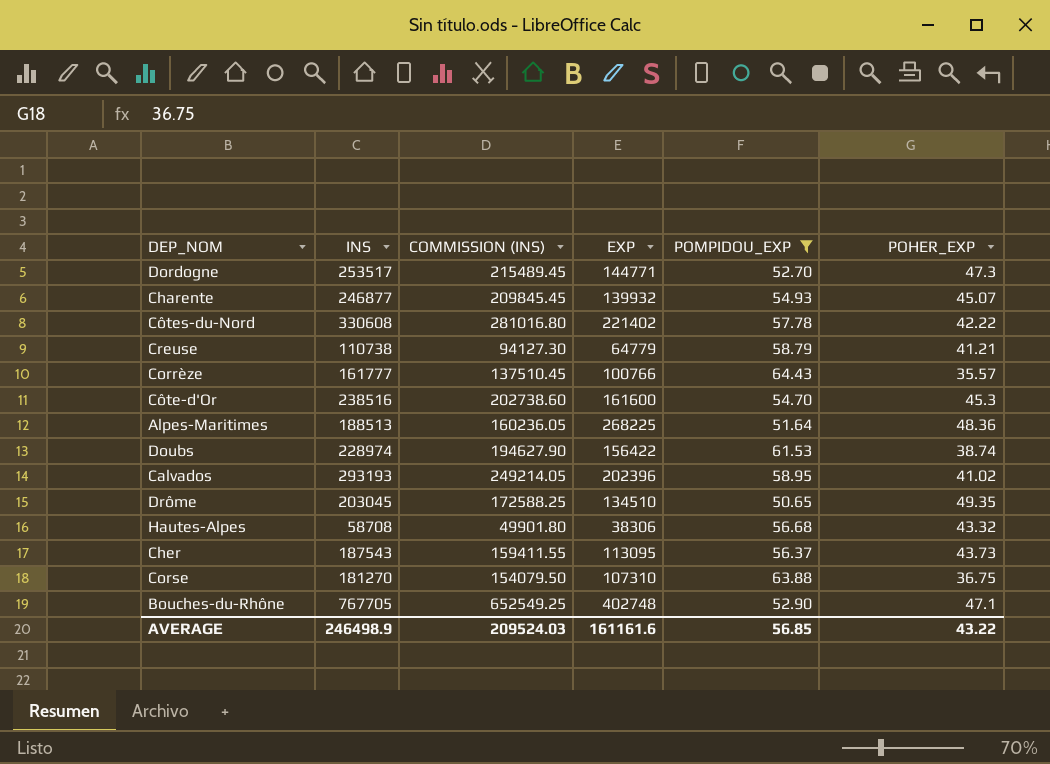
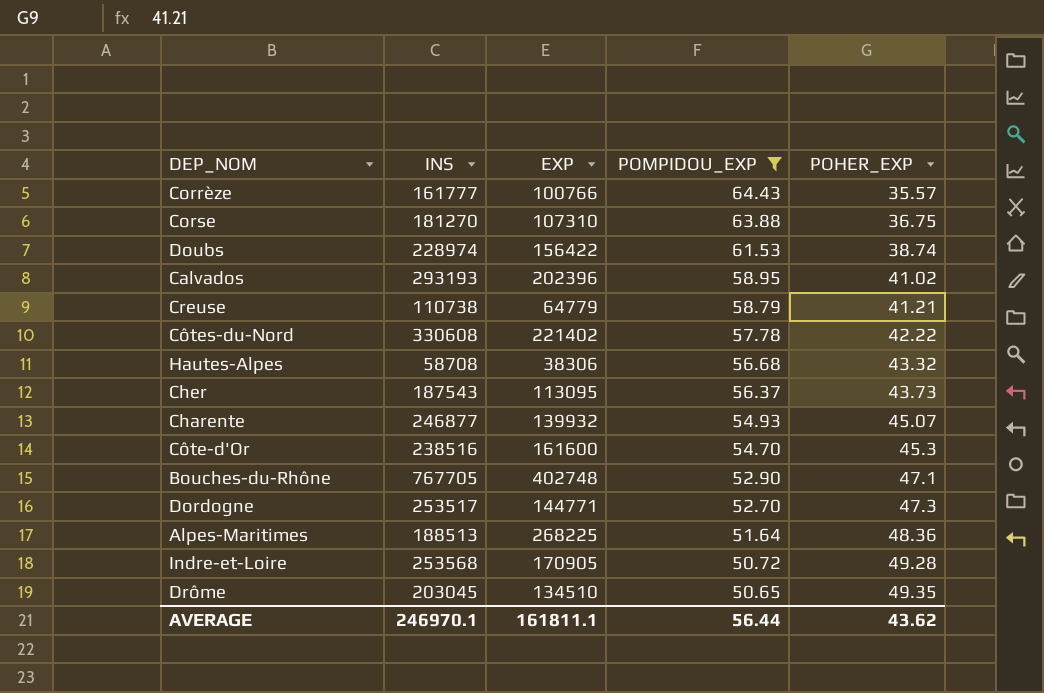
row order: none -> POMPIDOU_EXP descending
column COMMISSION (INS) | formula: [INS] * 0.85 -> none
row Indre-et-Loire: none -> 253568 | 170905 | 50.72 | 49.28
AVERAGE | INS: 246498.9 -> 246970.1
AVERAGE | EXP: 161161.6 -> 161811.1
AVERAGE | POMPIDOU_EXP: 56.85 -> 56.44
AVERAGE | POHER_EXP: 43.22 -> 43.62

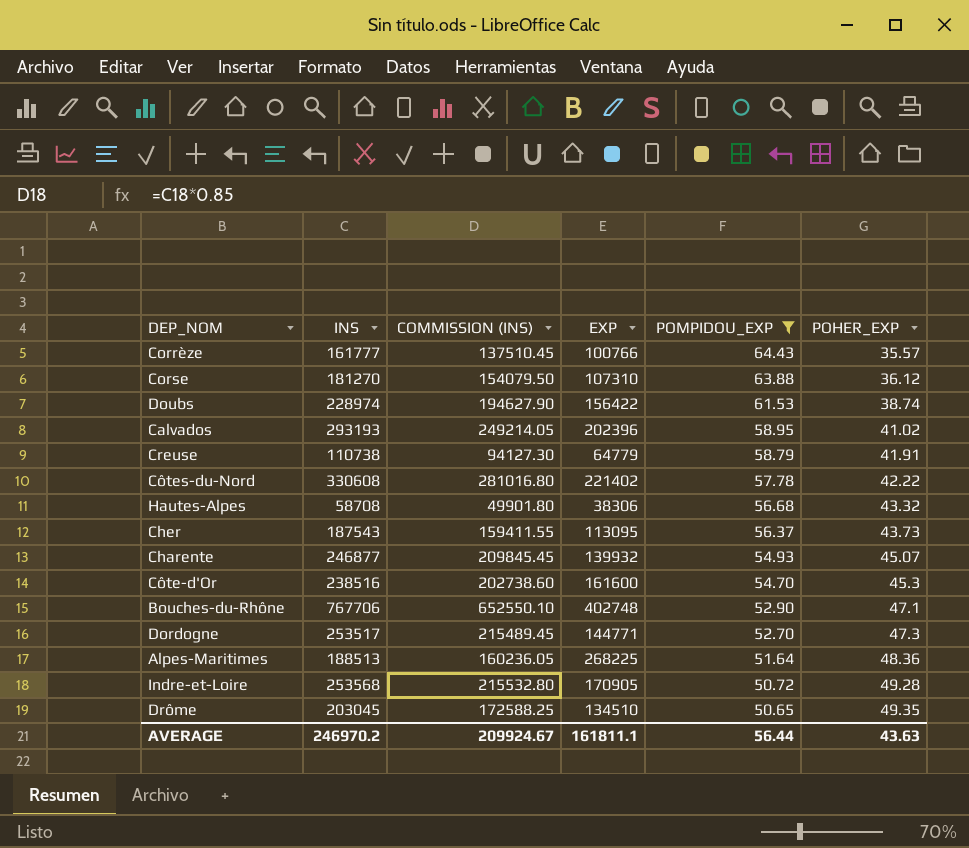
column COMMISSION (INS) | formula: none -> [INS] * 0.85
Corse | POHER_EXP: 36.75 -> 36.12
Creuse | POHER_EXP: 41.21 -> 41.91
Bouches-du-Rhône | INS: 767705 -> 767706
AVERAGE | INS: 246970.1 -> 246970.2
AVERAGE | POHER_EXP: 43.62 -> 43.63

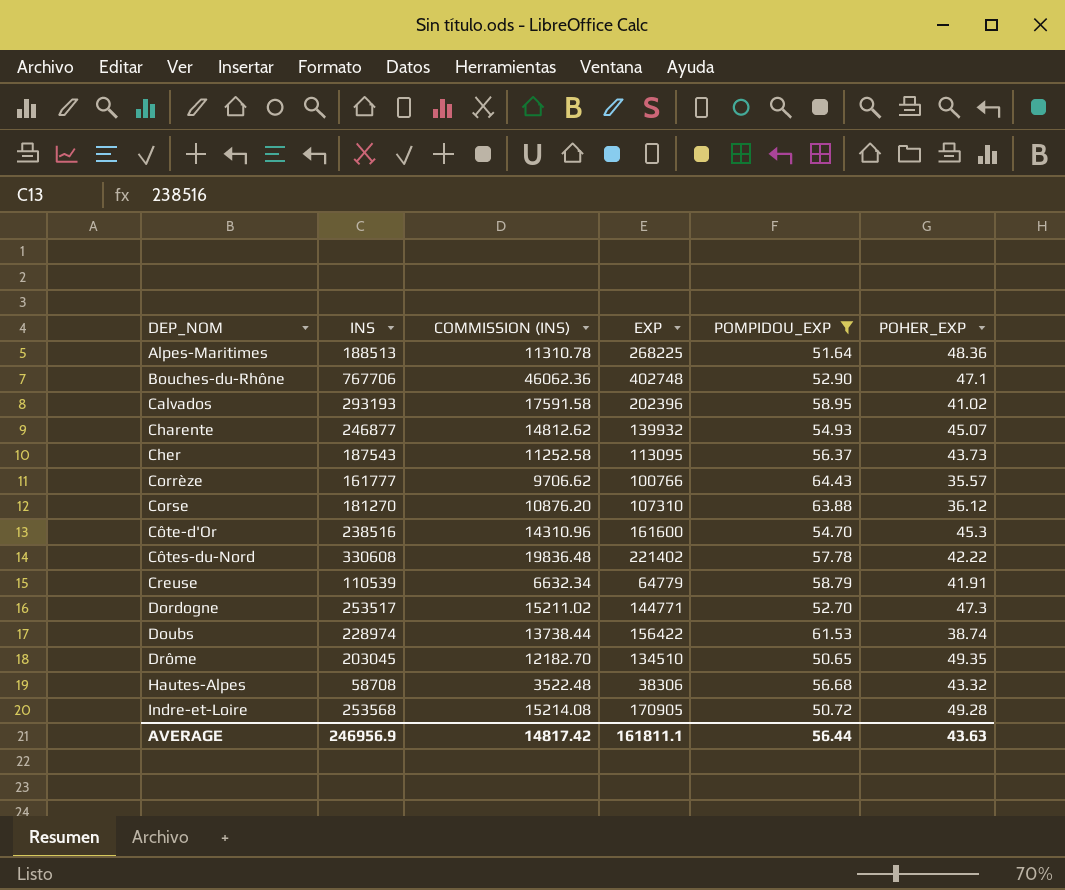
row order: POMPIDOU_EXP descending -> DEP_NOM ascending
column COMMISSION (INS) | formula: [INS] * 0.85 -> [INS] * 0.06
Creuse | INS: 110738 -> 110539
AVERAGE | INS: 246970.2 -> 246956.9
AVERAGE | COMMISSION (INS): 209924.67 -> 14817.42

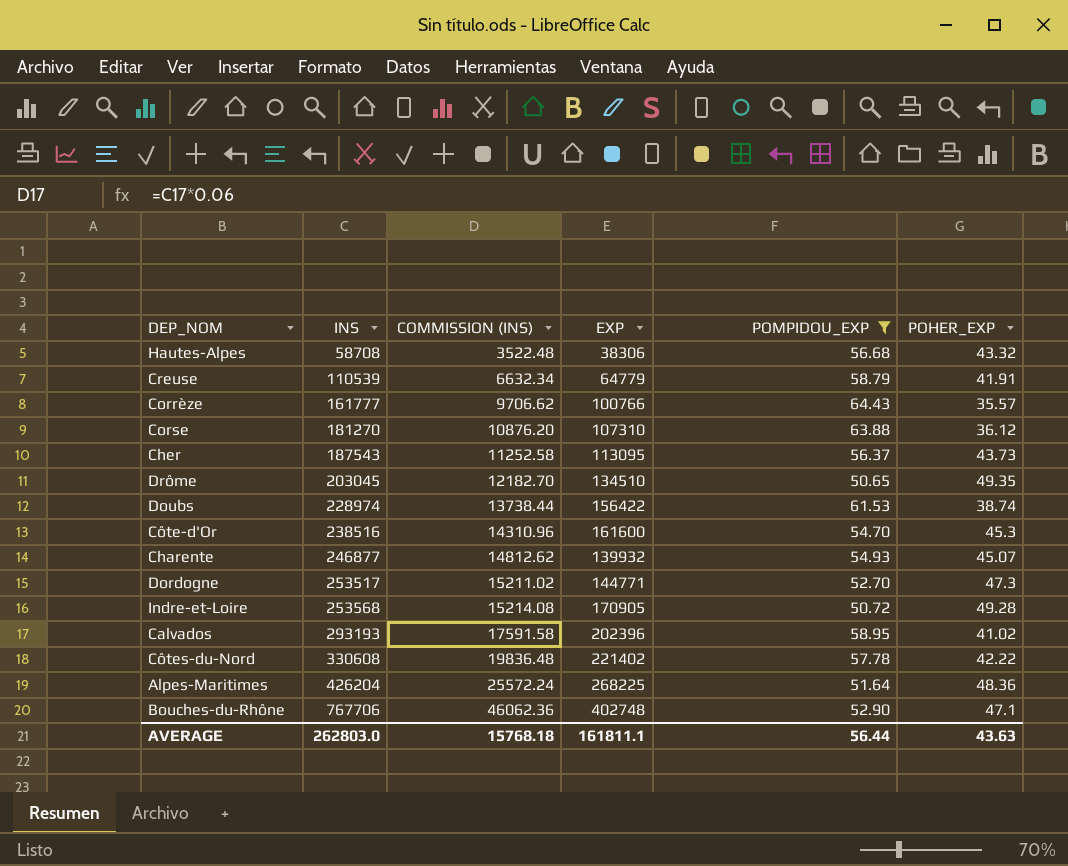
row order: DEP_NOM ascending -> INS ascending
Alpes-Maritimes | INS: 188513 -> 426204
Alpes-Maritimes | COMMISSION (INS): 11310.78 -> 25572.24
AVERAGE | INS: 246956.9 -> 262803.0
AVERAGE | COMMISSION (INS): 14817.42 -> 15768.18

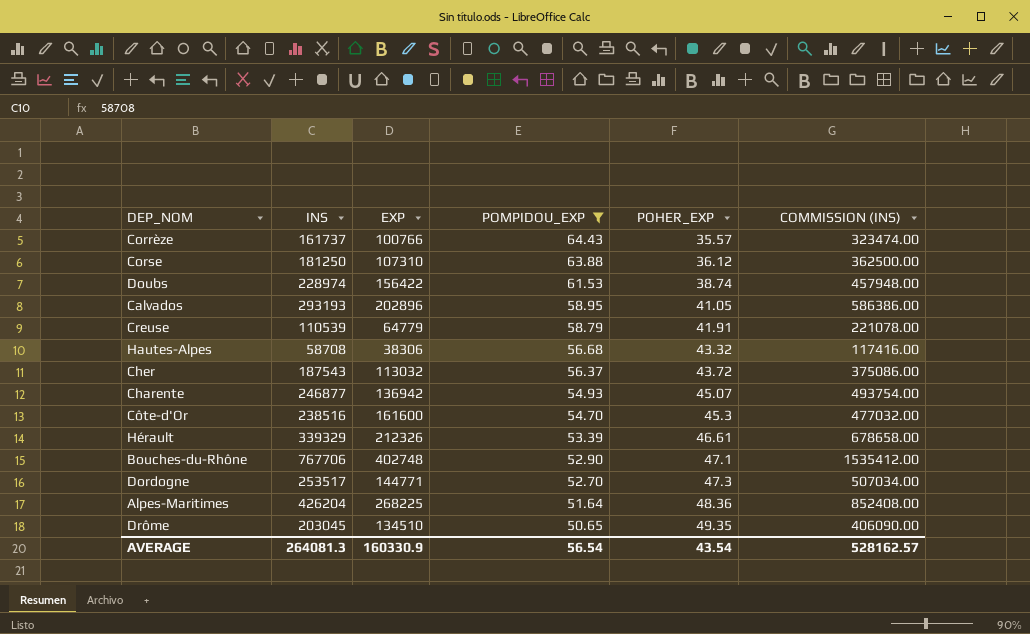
row order: INS ascending -> POMPIDOU_EXP descending
column COMMISSION (INS) | formula: [INS] * 0.06 -> [INS] * 2
column COMMISSION (INS) | position: 3 -> 6
row Indre-et-Loire: 253568 | 15214.08 | 170905 | 50.72 | 49.28 -> none
row Côtes-du-Nord: 330608 | 19836.48 | 221402 | 57.78 | 42.22 -> none
Corrèze | INS: 161777 -> 161737
Corse | INS: 181270 -> 181250
Calvados | EXP: 202396 -> 202896
Calvados | POHER_EXP: 41.02 -> 41.05
Cher | EXP: 113095 -> 113032
Cher | POHER_EXP: 43.73 -> 43.72
Charente | EXP: 139932 -> 136942
row Hérault: none -> 339329 | 212326 | 53.39 | 46.61 | 678658.00
AVERAGE | INS: 262803.0 -> 264081.3
AVERAGE | EXP: 161811.1 -> 160330.9
AVERAGE | POMPIDOU_EXP: 56.44 -> 56.54
AVERAGE | POHER_EXP: 43.63 -> 43.54
AVERAGE | COMMISSION (INS): 15768.18 -> 528162.57

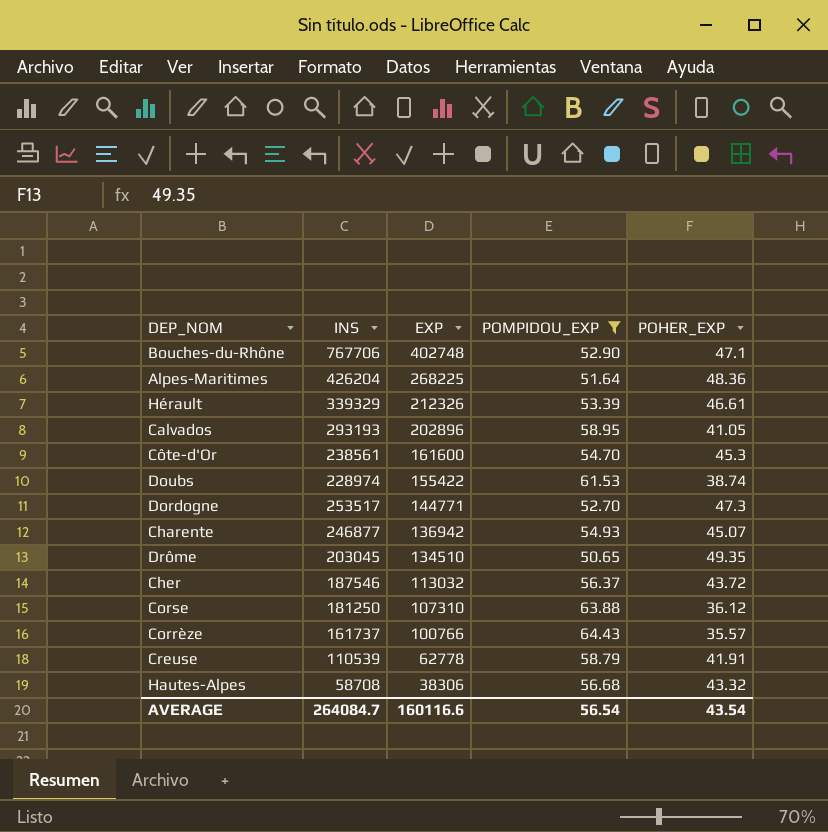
row order: POMPIDOU_EXP descending -> EXP descending
column COMMISSION (INS) | formula: [INS] * 2 -> none
Côte-d'Or | INS: 238516 -> 238561
Doubs | EXP: 156422 -> 155422
Cher | INS: 187543 -> 187546
Creuse | EXP: 64779 -> 62778
AVERAGE | INS: 264081.3 -> 264084.7
AVERAGE | EXP: 160330.9 -> 160116.6

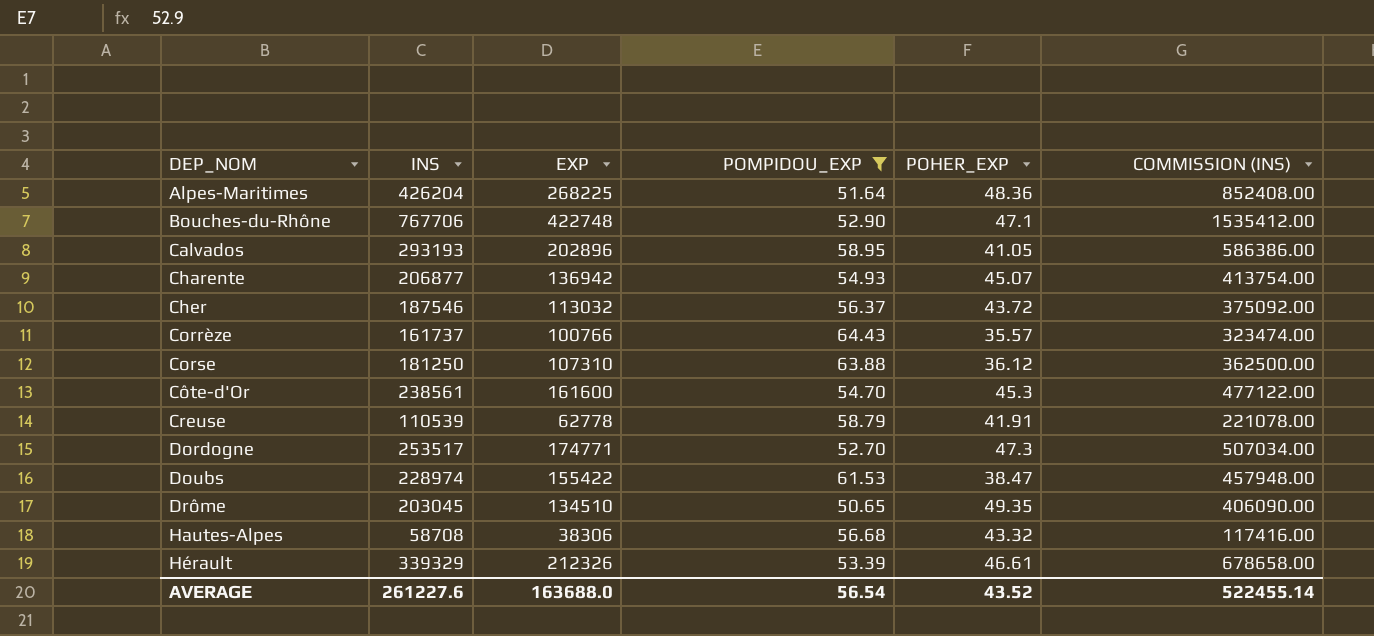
row order: EXP descending -> DEP_NOM ascending
column COMMISSION (INS) | formula: none -> [INS] * 2
Bouches-du-Rhône | EXP: 402748 -> 422748
Charente | INS: 246877 -> 206877
Dordogne | EXP: 144771 -> 174771
Doubs | POHER_EXP: 38.74 -> 38.47
AVERAGE | INS: 264084.7 -> 261227.6
AVERAGE | EXP: 160116.6 -> 163688.0
AVERAGE | POHER_EXP: 43.54 -> 43.52

